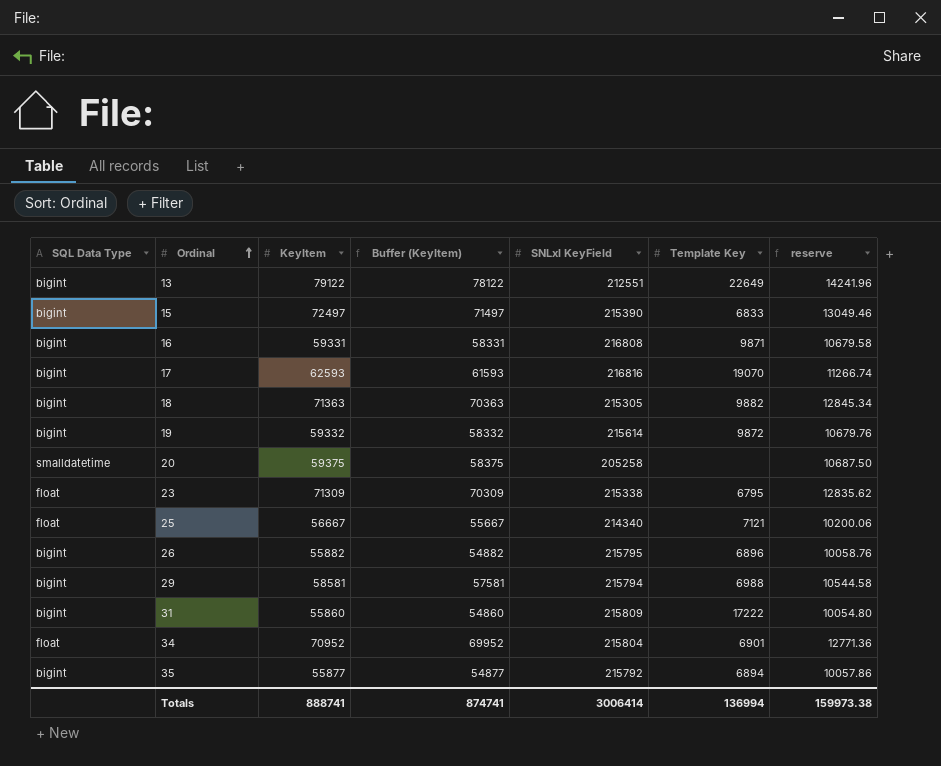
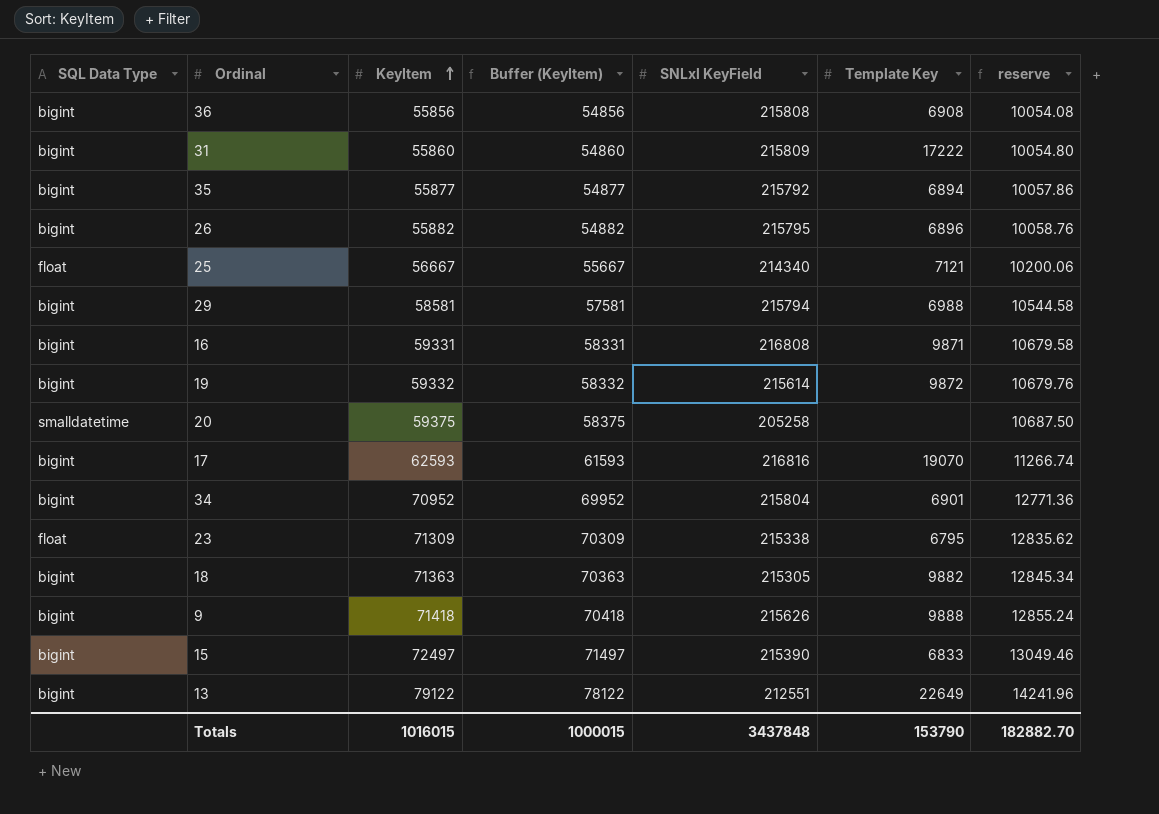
row order: Ordinal ascending -> KeyItem ascending
row 36: none -> bigint | 55856 | 54856 | 215808 | 6908 | 10054.08
34 | SQL Data Type: float -> bigint
row 9: none -> bigint | 71418 | 70418 | 215626 | 9888 | 12855.24
Totals | KeyItem: 888741 -> 1016015
Totals | Buffer (KeyItem): 874741 -> 1000015
Totals | SNLxl KeyField: 3006414 -> 3437848
Totals | Template Key: 136994 -> 153790
Totals | reserve: 159973.38 -> 182882.70

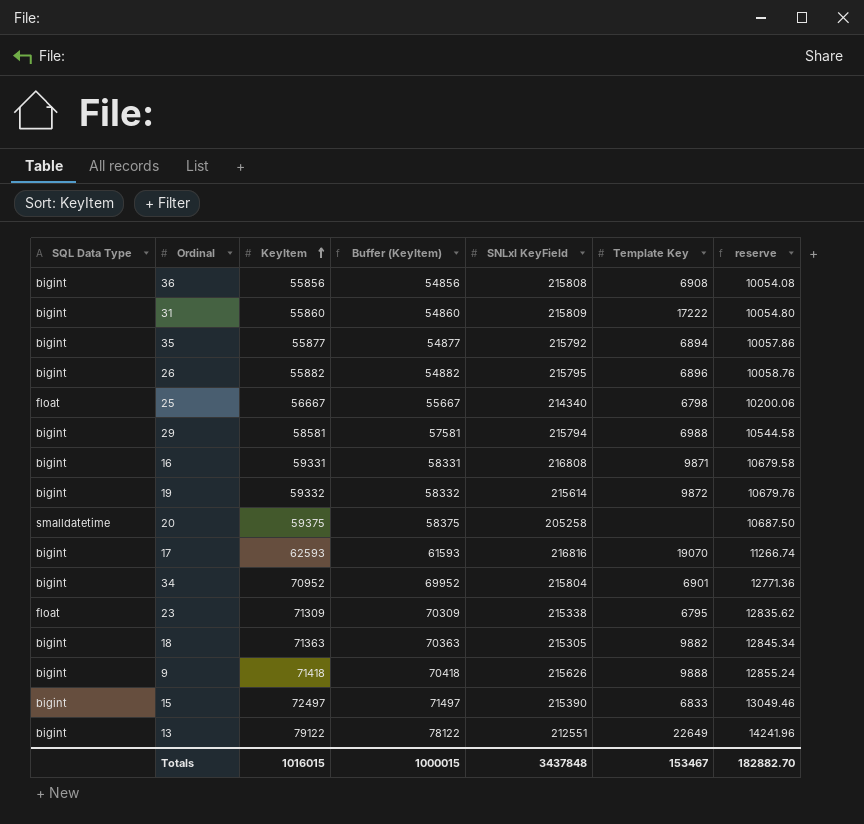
25 | Template Key: 7121 -> 6798
Totals | Template Key: 153790 -> 153467

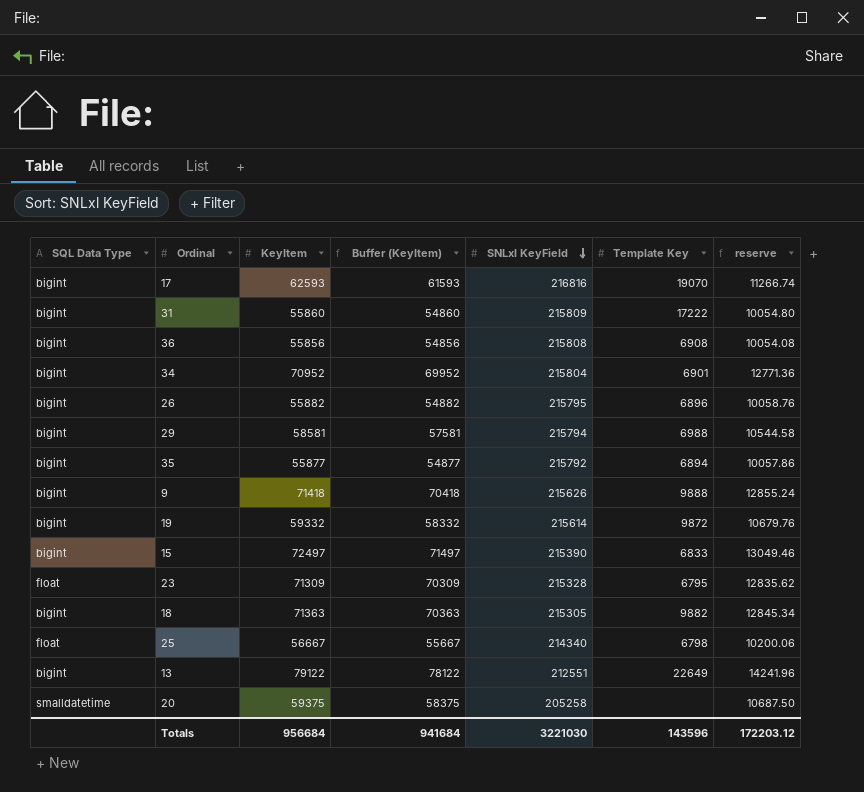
row order: KeyItem ascending -> SNLxl KeyField descending
row 16: bigint | 59331 | 58331 | 216808 | 9871 | 10679.58 -> none
23 | SNLxl KeyField: 215338 -> 215328
Totals | KeyItem: 1016015 -> 956684
Totals | Buffer (KeyItem): 1000015 -> 941684
Totals | SNLxl KeyField: 3437848 -> 3221030
Totals | Template Key: 153467 -> 143596
Totals | reserve: 182882.70 -> 172203.12

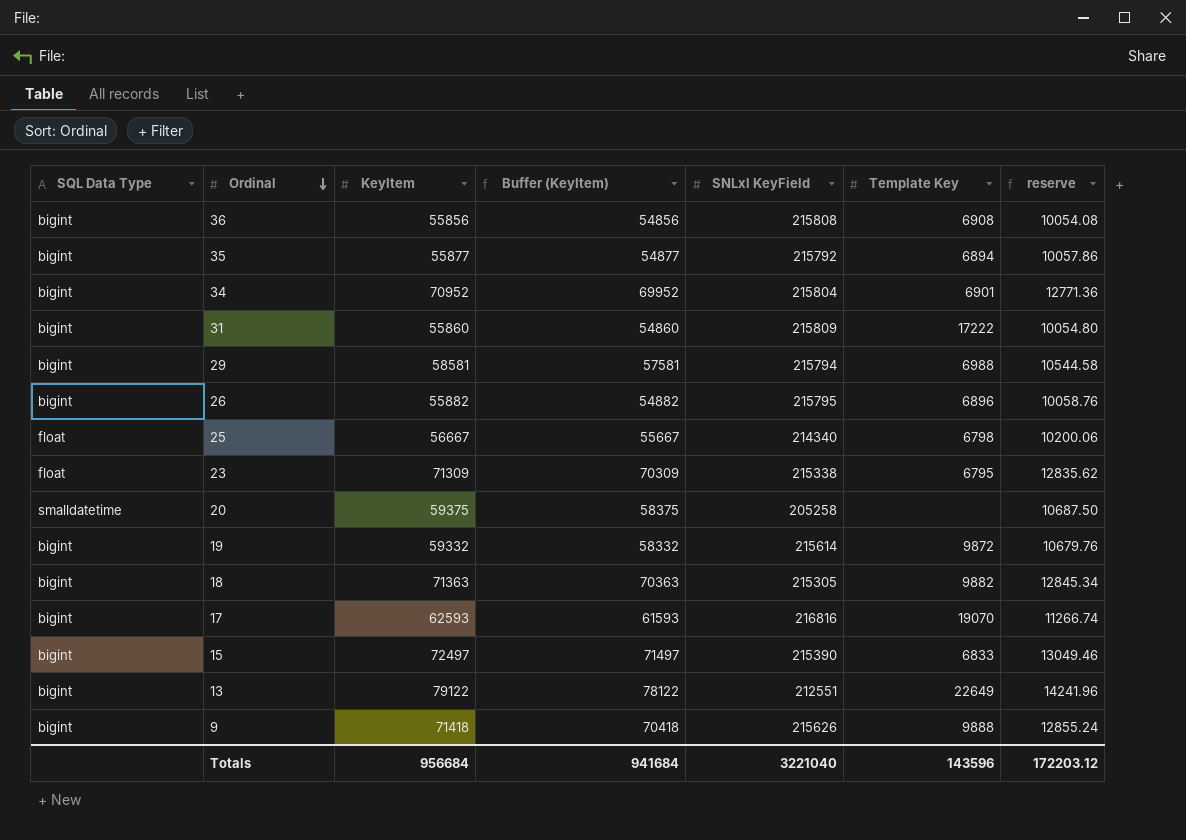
row order: SNLxl KeyField descending -> Ordinal descending
23 | SNLxl KeyField: 215328 -> 215338
Totals | SNLxl KeyField: 3221030 -> 3221040

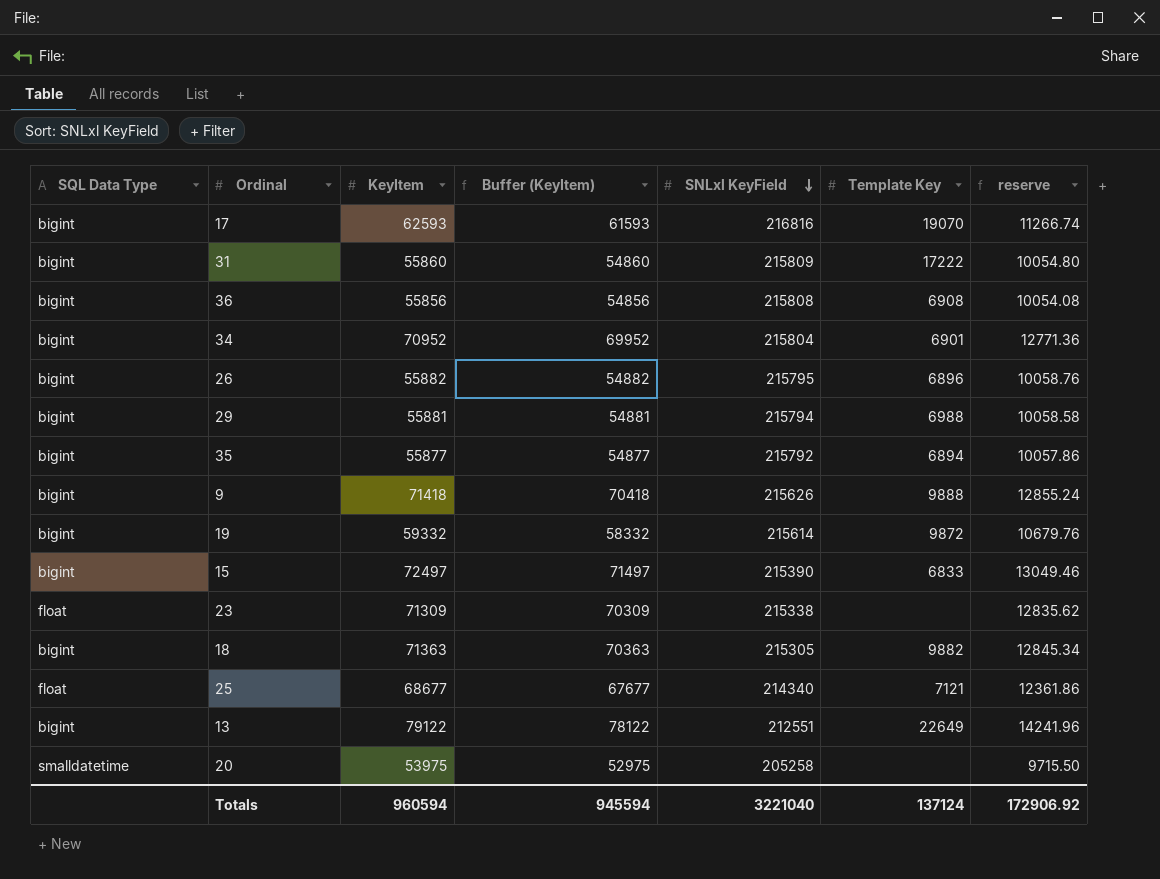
row order: Ordinal descending -> SNLxl KeyField descending
29 | KeyItem: 58581 -> 55881
29 | Buffer (KeyItem): 57581 -> 54881
29 | reserve: 10544.58 -> 10058.58
23 | Template Key: 6795 -> none
25 | KeyItem: 56667 -> 68677
25 | Buffer (KeyItem): 55667 -> 67677
25 | Template Key: 6798 -> 7121
25 | reserve: 10200.06 -> 12361.86
20 | KeyItem: 59375 -> 53975
20 | Buffer (KeyItem): 58375 -> 52975
20 | reserve: 10687.50 -> 9715.50
Totals | KeyItem: 956684 -> 960594
Totals | Buffer (KeyItem): 941684 -> 945594
Totals | Template Key: 143596 -> 137124
Totals | reserve: 172203.12 -> 172906.92

